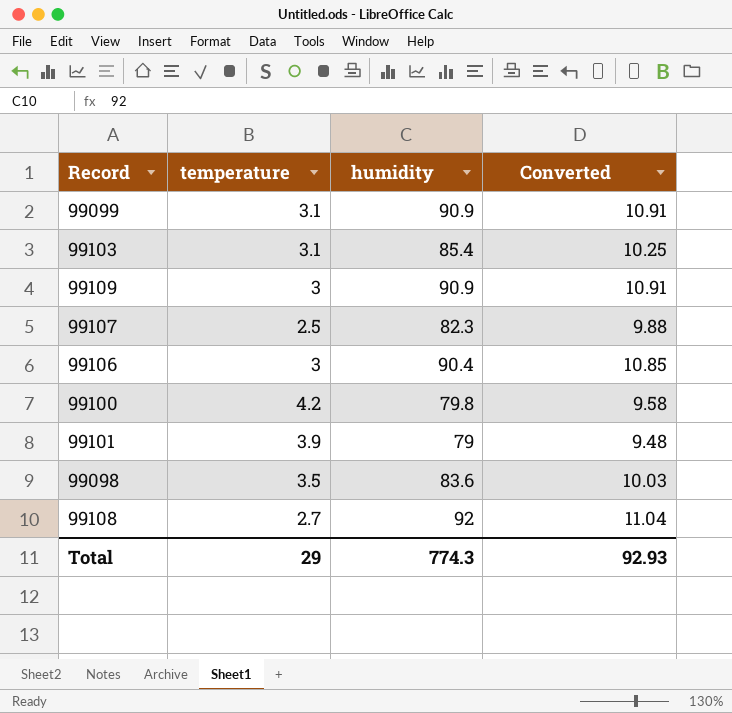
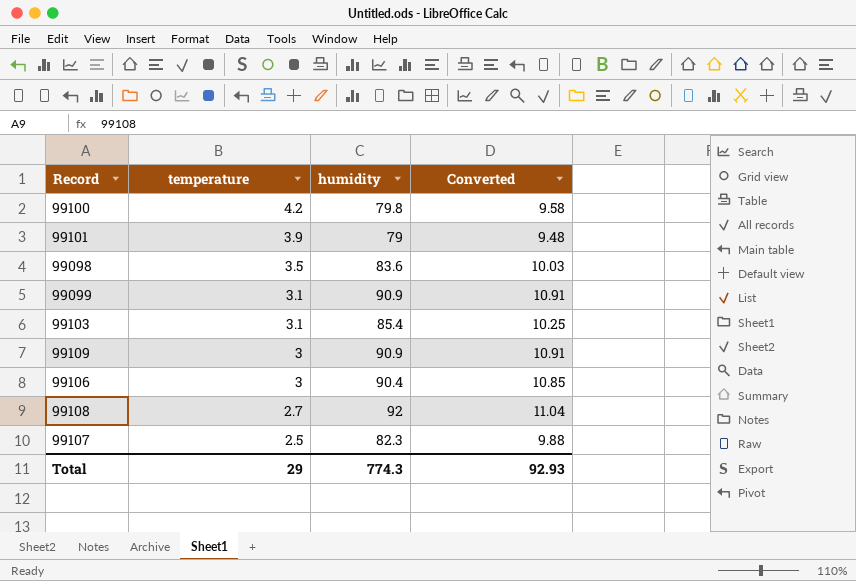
row order: none -> temperature descending

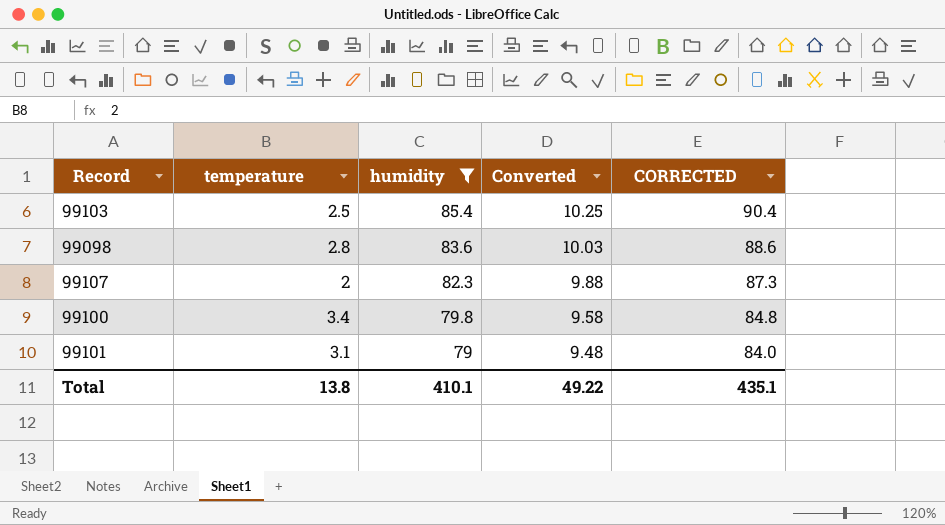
filter: none -> humidity <= 85.4
row order: temperature descending -> humidity descending
column CORRECTED | formula: none -> [humidity] + 5
99103 | temperature: 3.1 -> 2.5
99098 | temperature: 3.5 -> 2.8
99107 | temperature: 2.5 -> 2
99100 | temperature: 4.2 -> 3.4
99101 | temperature: 3.9 -> 3.1
Total | temperature: 29 -> 13.8
Total | humidity: 774.3 -> 410.1
Total | Converted: 92.93 -> 49.22

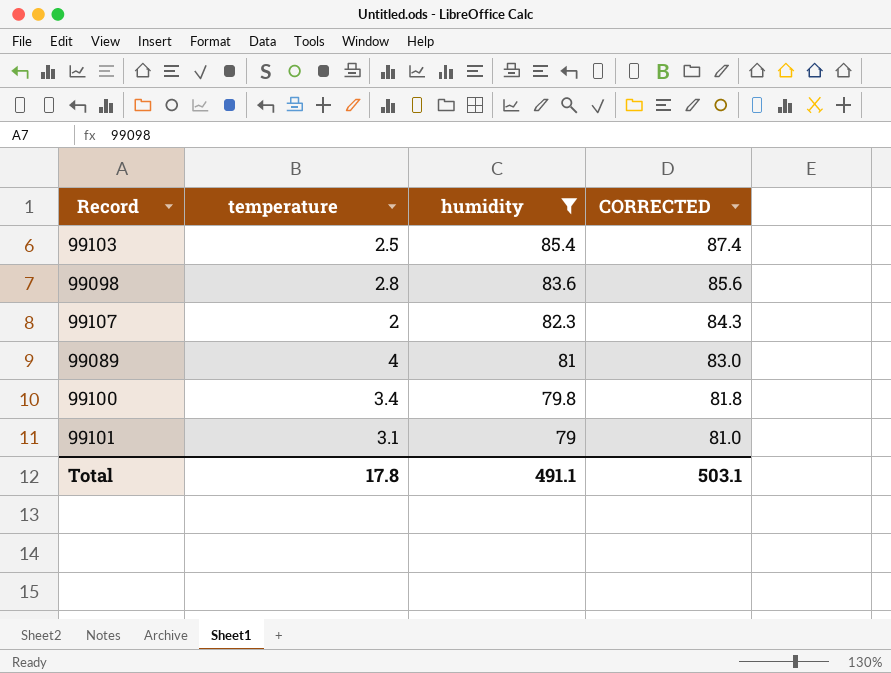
column Converted | formula: [humidity] * 0.12 -> none
column CORRECTED | formula: [humidity] + 5 -> [humidity] + 2
row 99089: none -> 4 | 81 | 83.0
Total | temperature: 13.8 -> 17.8
Total | humidity: 410.1 -> 491.1
Total | CORRECTED: 435.1 -> 503.1

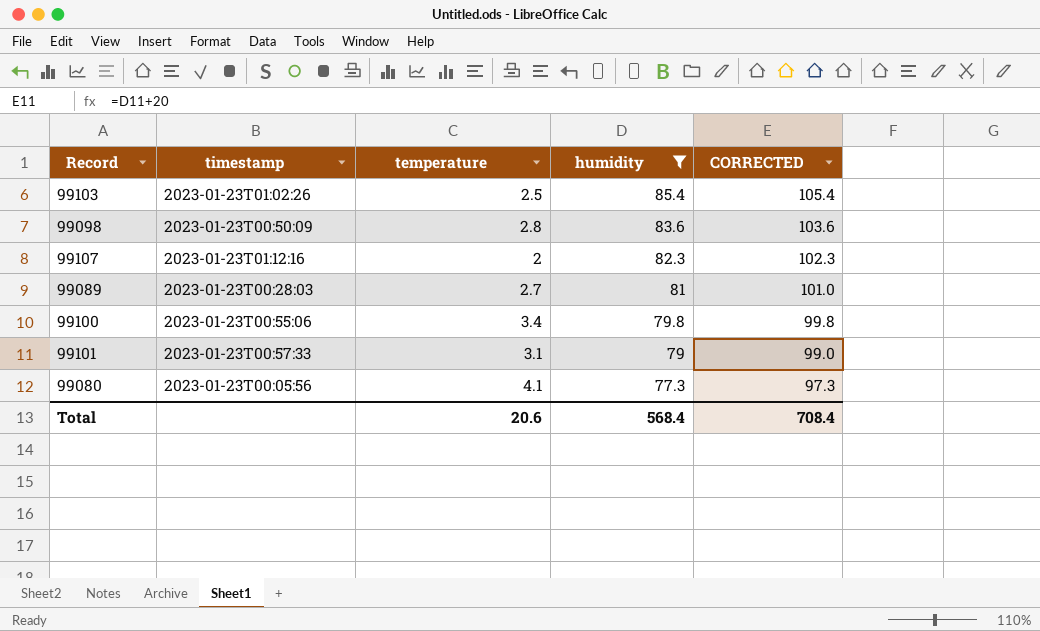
column timestamp | position: none -> 2
column CORRECTED | formula: [humidity] + 2 -> [humidity] + 20
99089 | temperature: 4 -> 2.7
row 99080: none -> 2023-01-23T00:05:56 | 4.1 | 77.3 | 97.3
Total | temperature: 17.8 -> 20.6
Total | humidity: 491.1 -> 568.4
Total | CORRECTED: 503.1 -> 708.4

